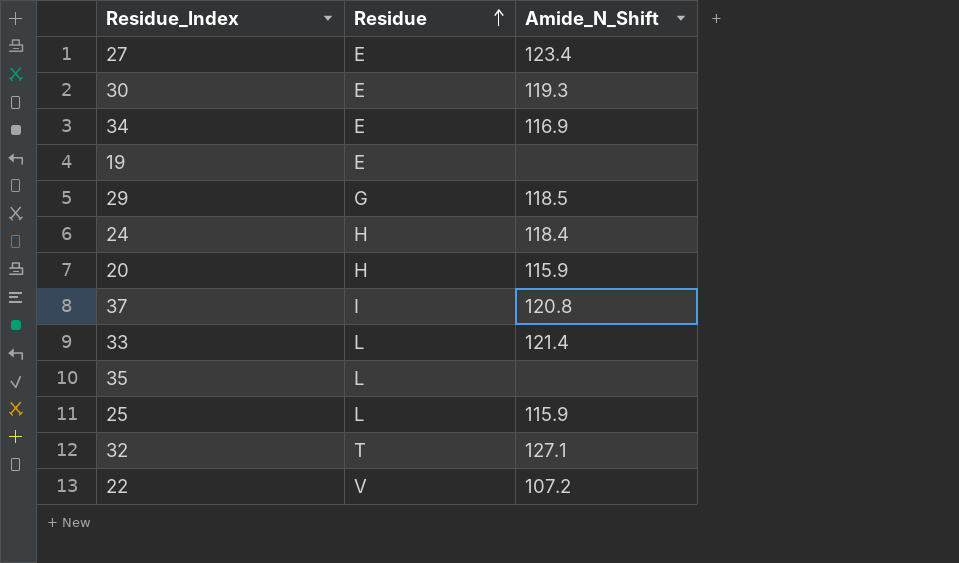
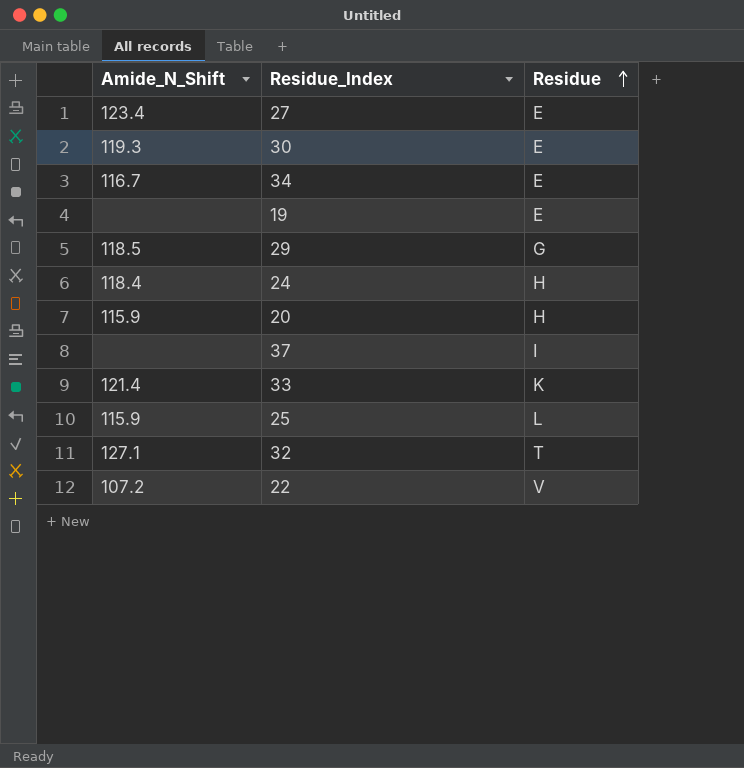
column Amide_N_Shift | position: 3 -> 1
row 35: L | none -> none
34 | Amide_N_Shift: 116.9 -> 116.7
37 | Amide_N_Shift: 120.8 -> none
33 | Residue: L -> K

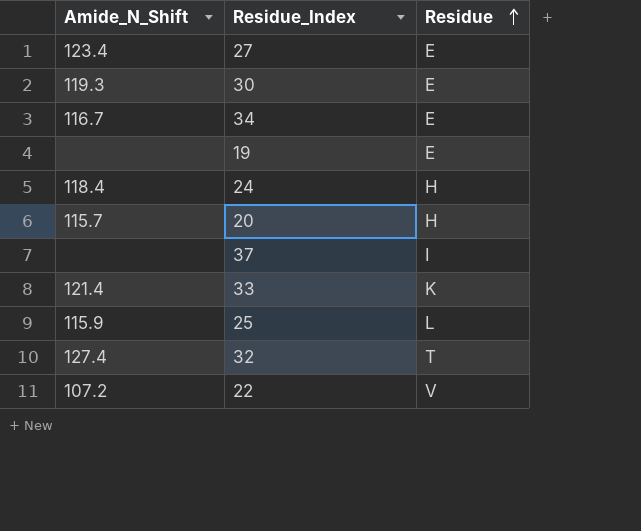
row 29: 118.5 | G -> none
20 | Amide_N_Shift: 115.9 -> 115.7
32 | Amide_N_Shift: 127.1 -> 127.4

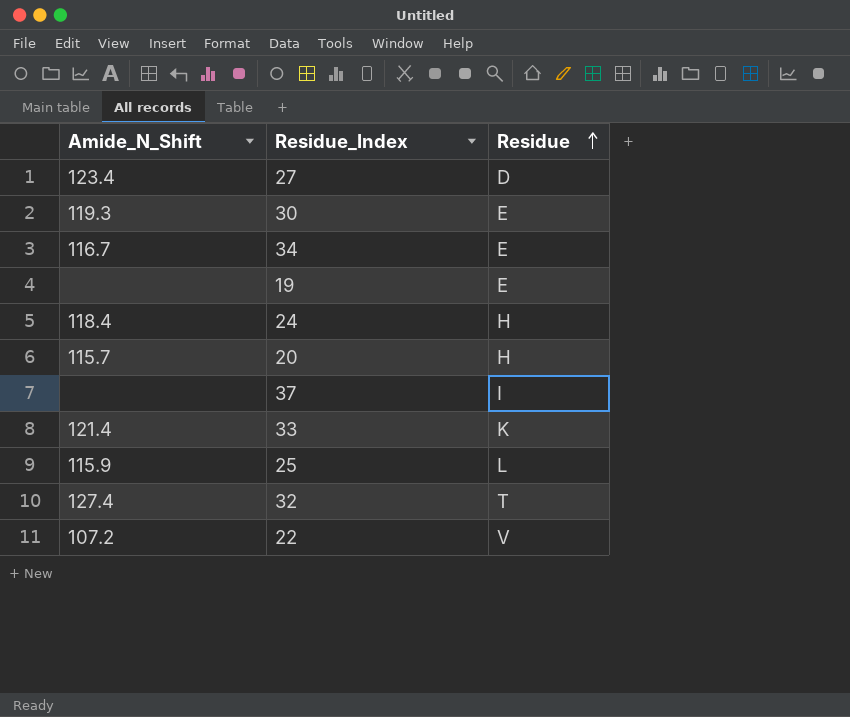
27 | Residue: E -> D

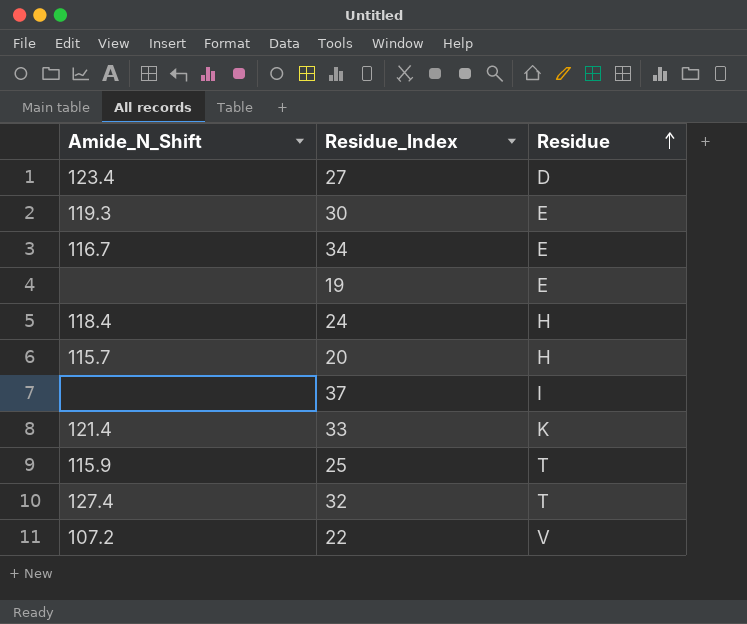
25 | Residue: L -> T

